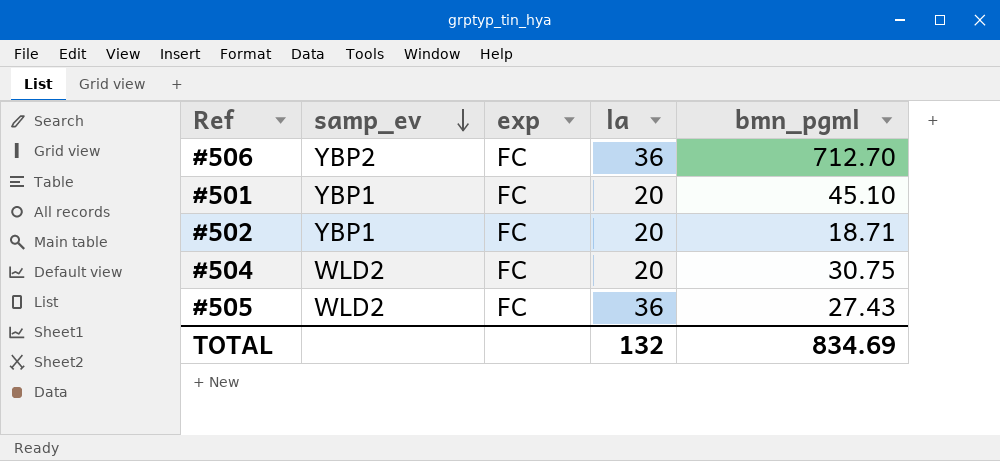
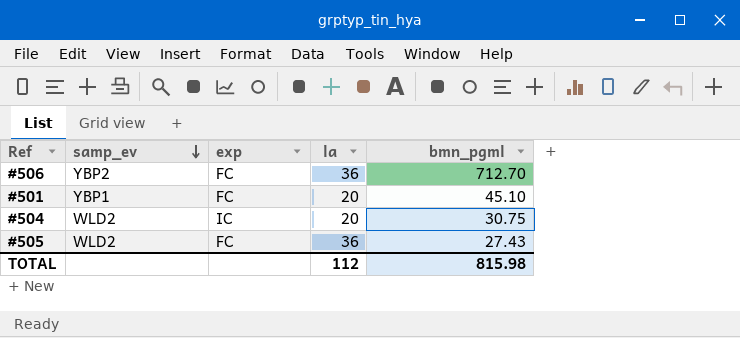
row #502: YBP1 | FC | 20 | 18.71 -> none
#504 | exp: FC -> IC
TOTAL | la: 132 -> 112
TOTAL | bmn_pgml: 834.69 -> 815.98

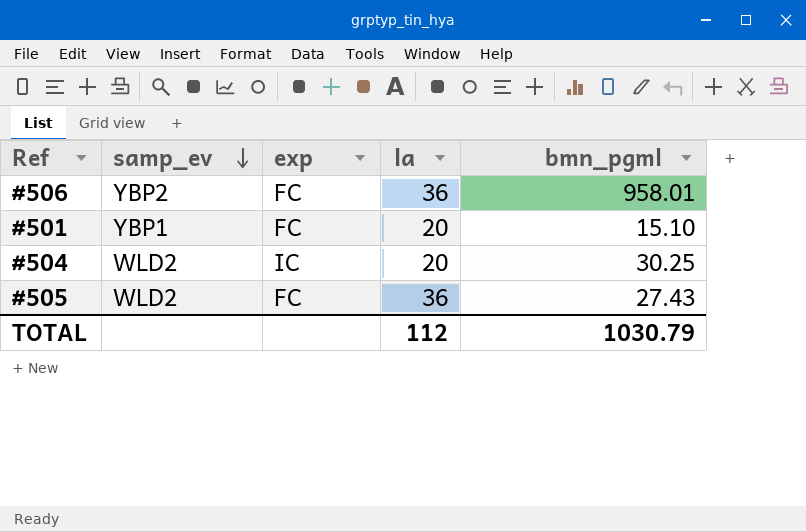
#506 | bmn_pgml: 712.70 -> 958.01
#501 | bmn_pgml: 45.10 -> 15.10
#504 | bmn_pgml: 30.75 -> 30.25
TOTAL | bmn_pgml: 815.98 -> 1030.79

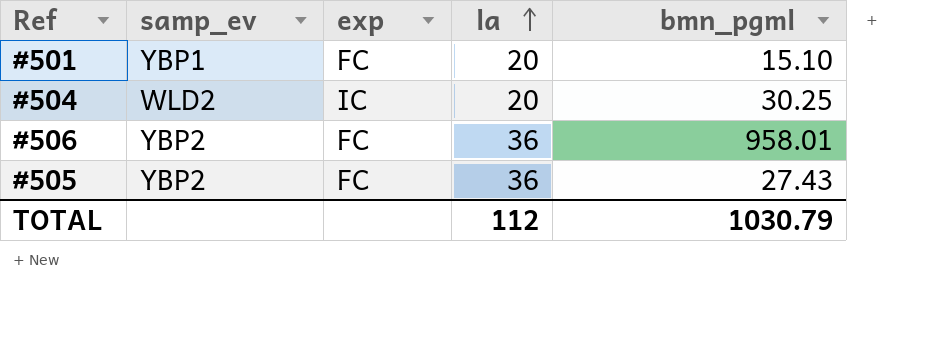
row order: samp_ev descending -> la ascending
#505 | samp_ev: WLD2 -> YBP2

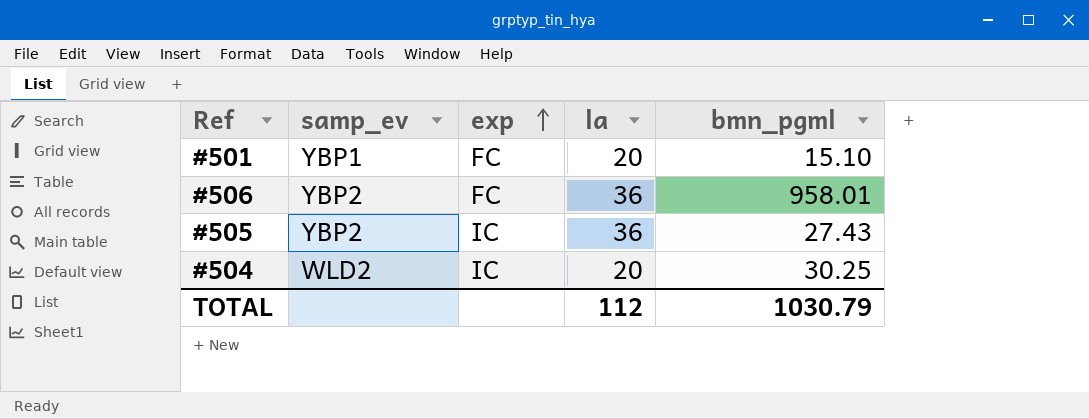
row order: la ascending -> exp ascending
#505 | exp: FC -> IC

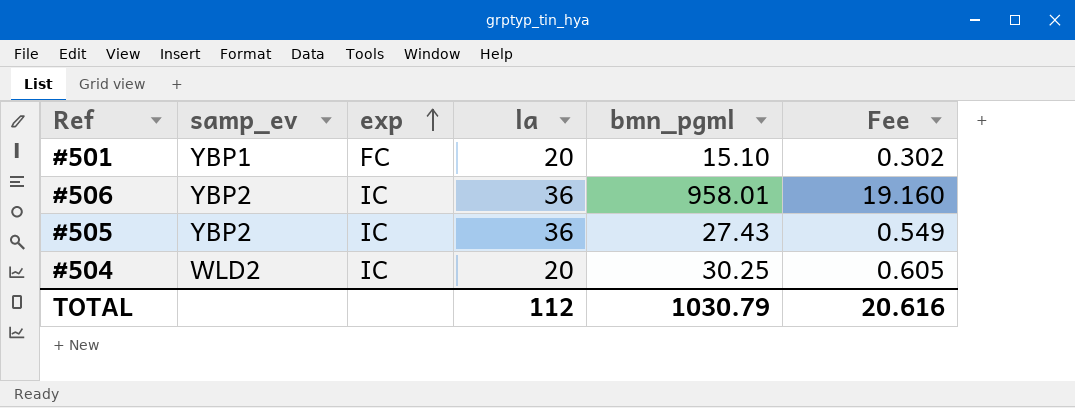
column Fee | formula: none -> [bmn_pgml] * 0.02
#506 | exp: FC -> IC

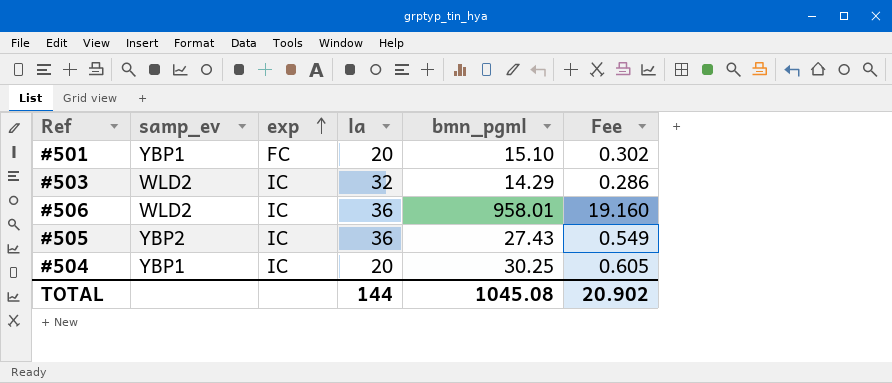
row #503: none -> WLD2 | IC | 32 | 14.29 | 0.286
#506 | samp_ev: YBP2 -> WLD2
#504 | samp_ev: WLD2 -> YBP1
TOTAL | la: 112 -> 144
TOTAL | bmn_pgml: 1030.79 -> 1045.08
TOTAL | Fee: 20.616 -> 20.902

